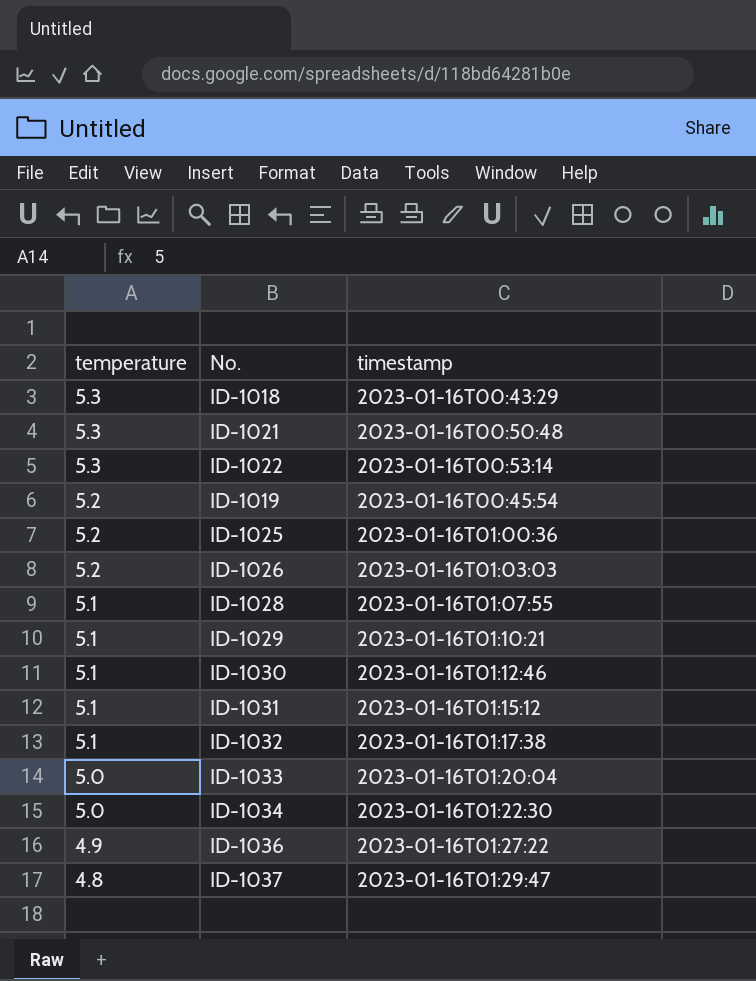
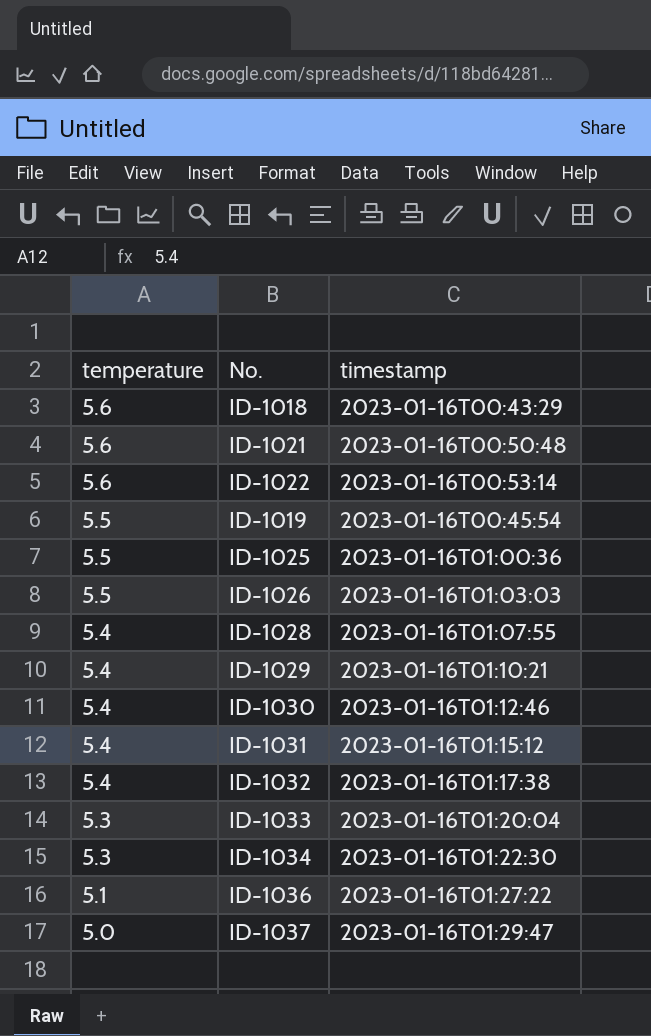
ID-1018 | temperature: 5.3 -> 5.6
ID-1021 | temperature: 5.3 -> 5.6
ID-1022 | temperature: 5.3 -> 5.6
ID-1019 | temperature: 5.2 -> 5.5
ID-1025 | temperature: 5.2 -> 5.5
ID-1026 | temperature: 5.2 -> 5.5
ID-1028 | temperature: 5.1 -> 5.4
ID-1029 | temperature: 5.1 -> 5.4
ID-1030 | temperature: 5.1 -> 5.4
ID-1031 | temperature: 5.1 -> 5.4
ID-1032 | temperature: 5.1 -> 5.4
ID-1033 | temperature: 5.0 -> 5.3
ID-1034 | temperature: 5.0 -> 5.3
ID-1036 | temperature: 4.9 -> 5.1
ID-1037 | temperature: 4.8 -> 5.0

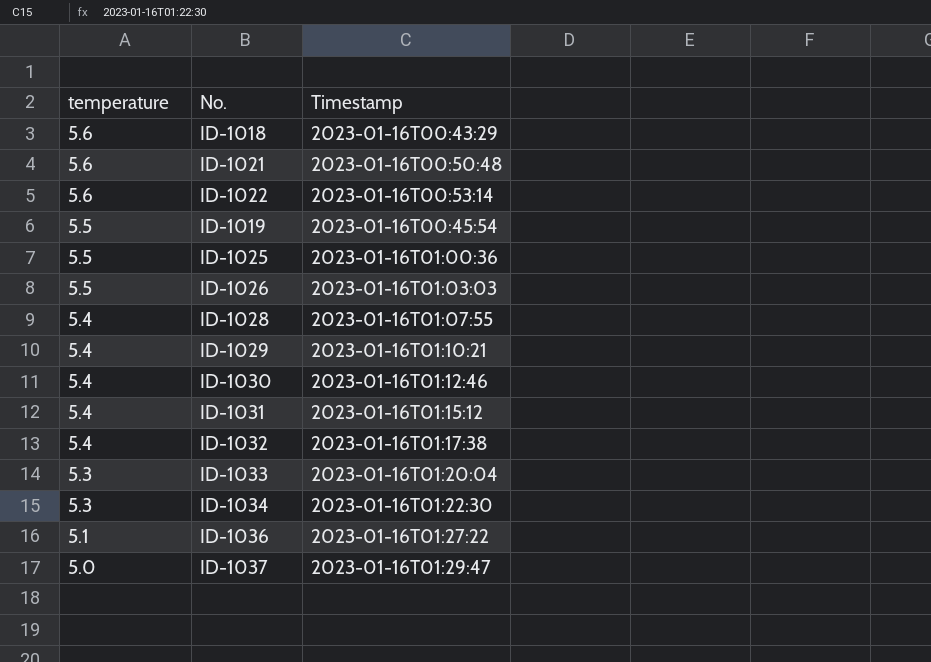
column name: timestamp -> Timestamp

